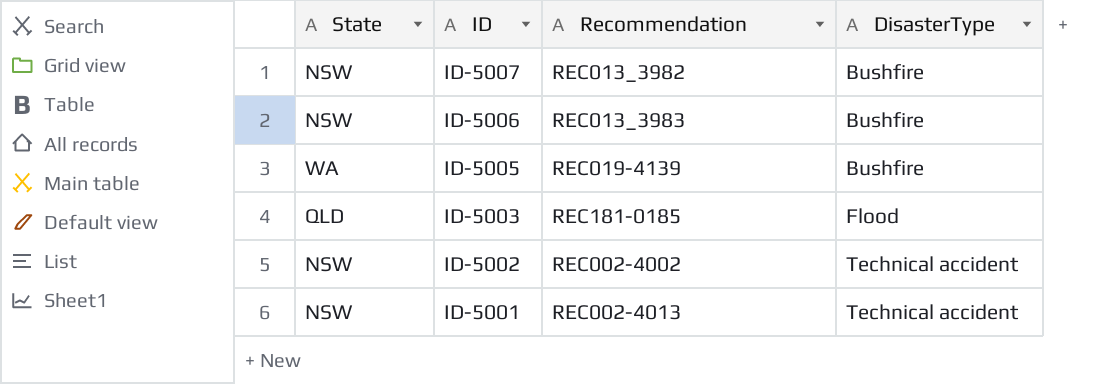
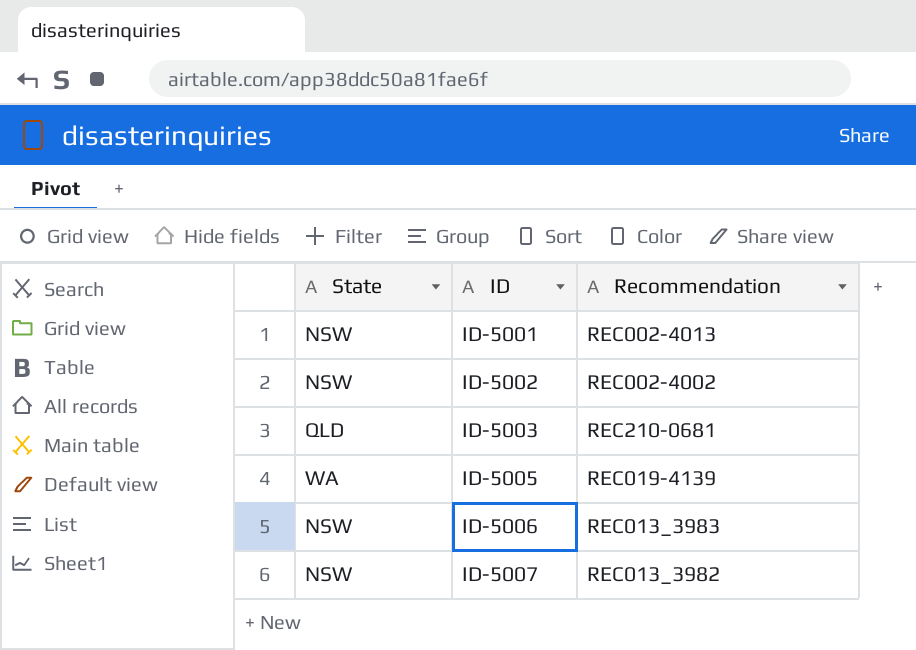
row order: ID descending -> ID ascending
column DisasterType | position: 4 -> none
ID-5003 | Recommendation: REC181-0185 -> REC210-0681

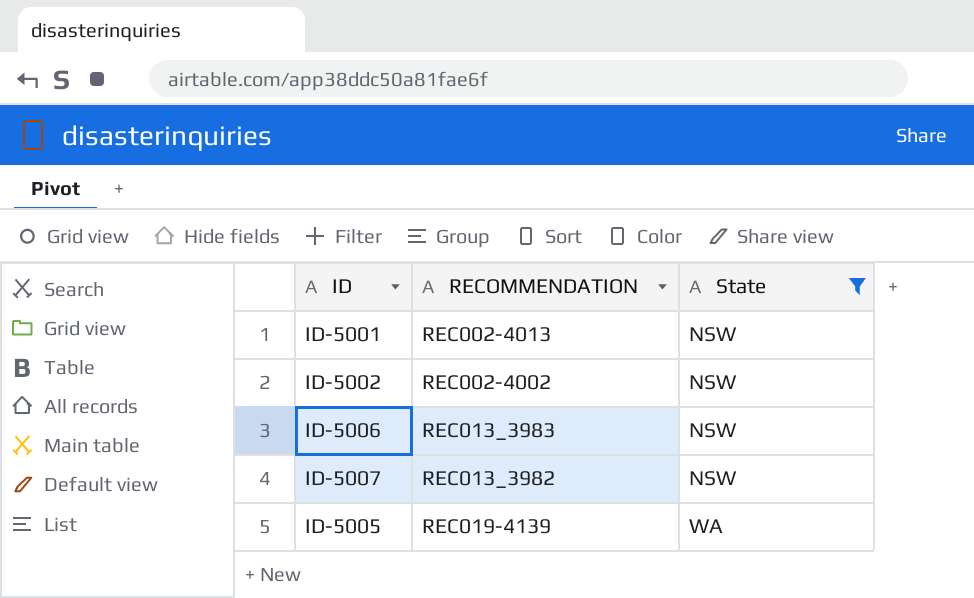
filter: none -> State != QLD
row order: ID ascending -> State ascending
column name: Recommendation -> RECOMMENDATION
column State | position: 1 -> 3

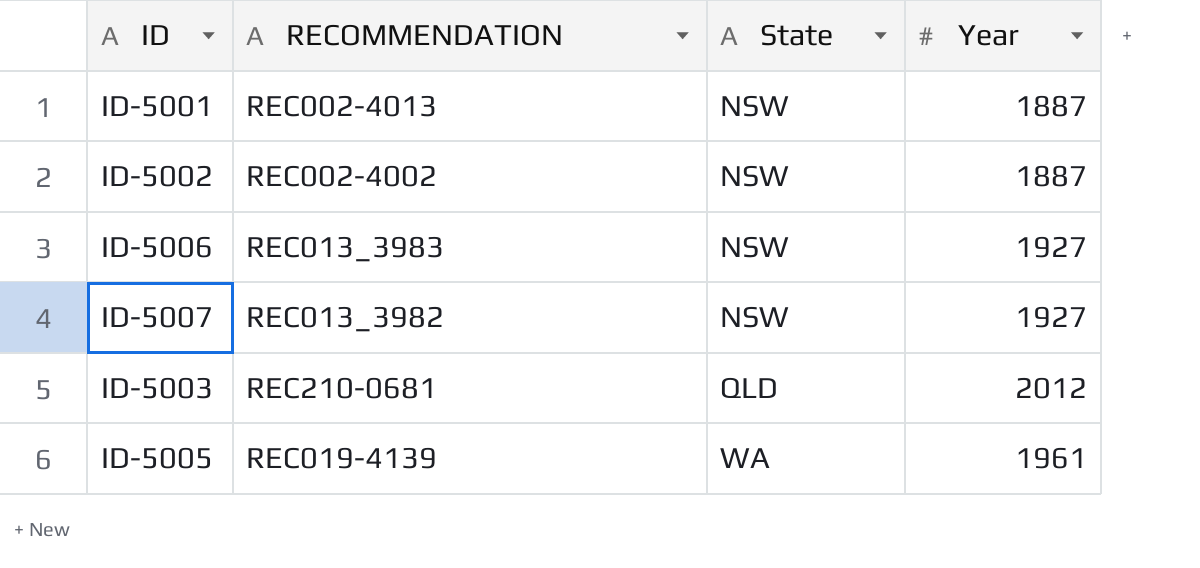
filter: State != QLD -> none
column Year | position: none -> 4

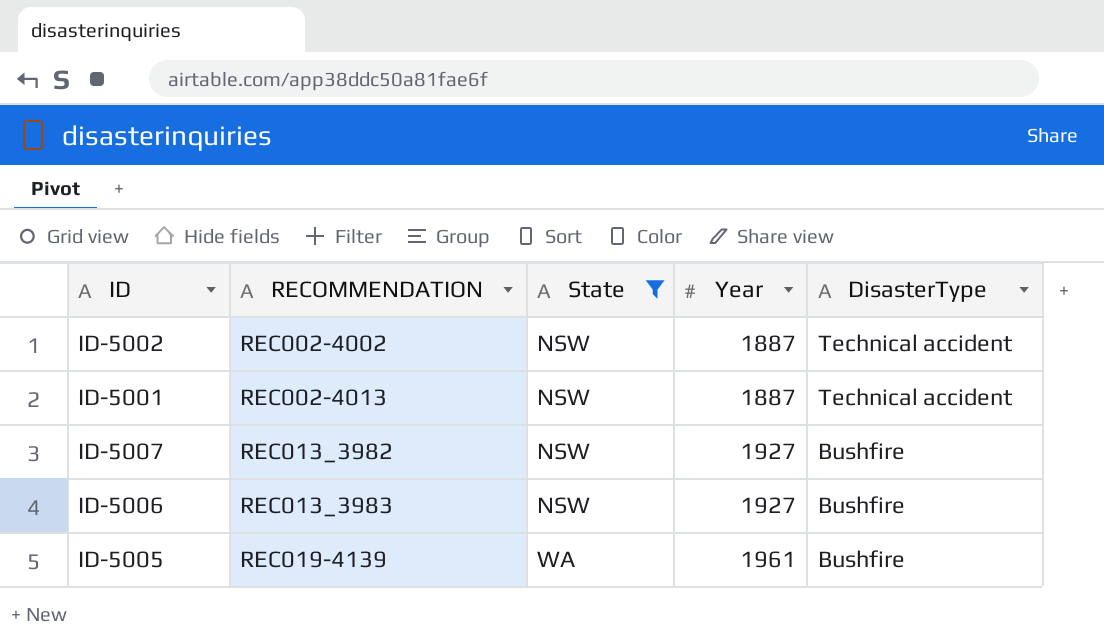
filter: none -> State != QLD
row order: State ascending -> RECOMMENDATION ascending
column DisasterType | position: none -> 5

